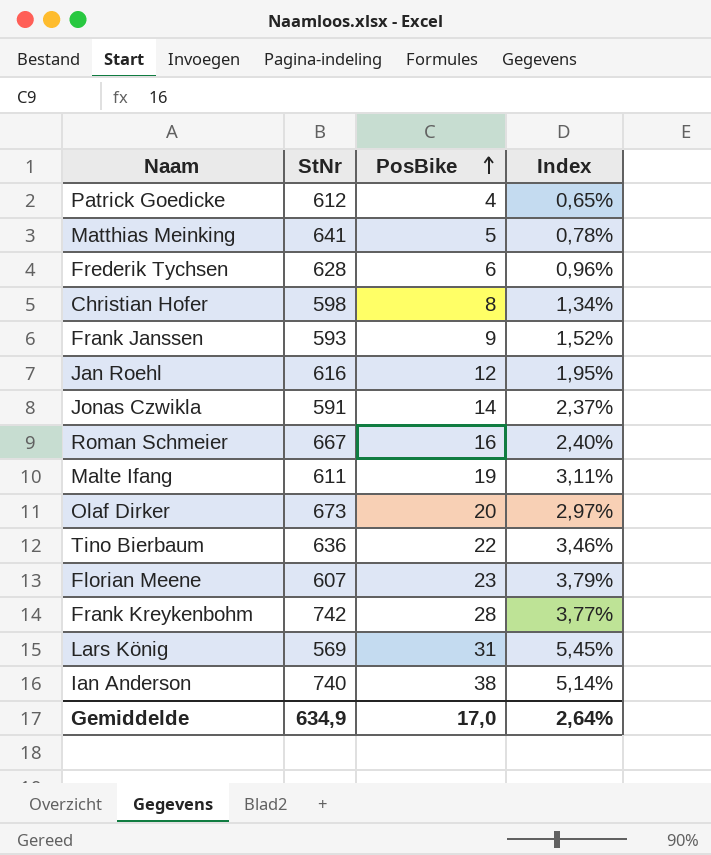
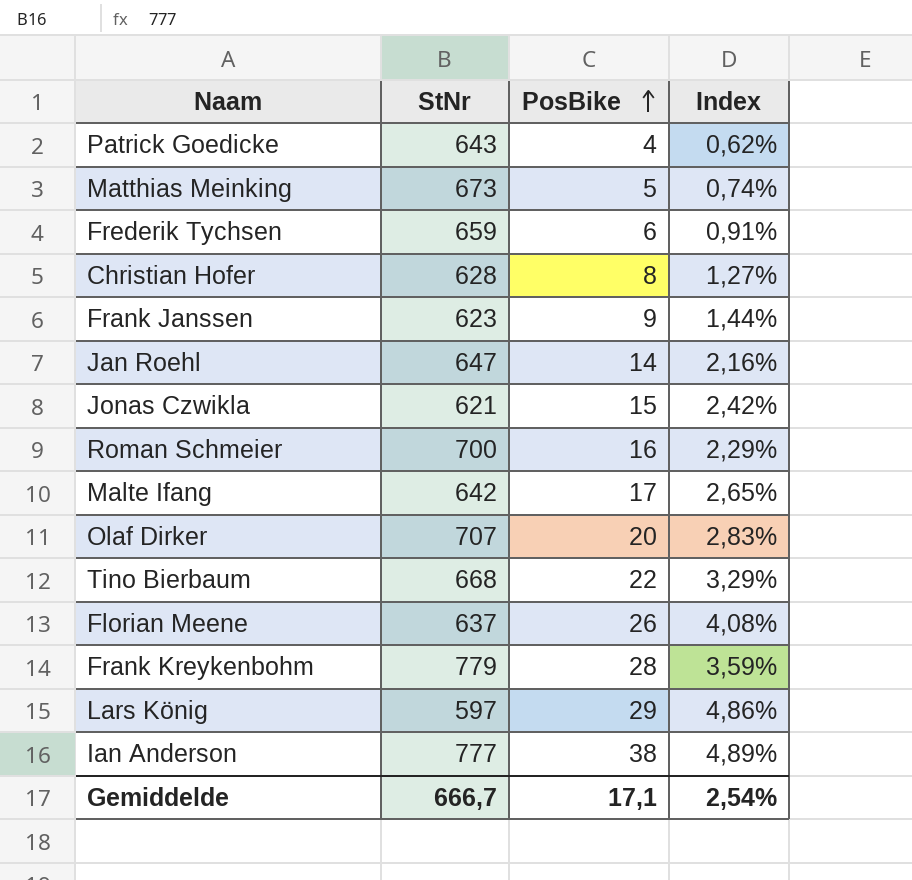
Patrick Goedicke | StNr: 612 -> 643
Patrick Goedicke | Index: 0,65% -> 0,62%
Matthias Meinking | StNr: 641 -> 673
Matthias Meinking | Index: 0,78% -> 0,74%
Frederik Tychsen | StNr: 628 -> 659
Frederik Tychsen | Index: 0,96% -> 0,91%
Christian Hofer | StNr: 598 -> 628
Christian Hofer | Index: 1,34% -> 1,27%
Frank Janssen | StNr: 593 -> 623
Frank Janssen | Index: 1,52% -> 1,44%
Jan Roehl | StNr: 616 -> 647
Jan Roehl | PosBike: 12 -> 14
Jan Roehl | Index: 1,95% -> 2,16%
Jonas Czwikla | StNr: 591 -> 621
Jonas Czwikla | PosBike: 14 -> 15
Jonas Czwikla | Index: 2,37% -> 2,42%
Roman Schmeier | StNr: 667 -> 700
Roman Schmeier | Index: 2,40% -> 2,29%
Malte Ifang | StNr: 611 -> 642
Malte Ifang | PosBike: 19 -> 17
Malte Ifang | Index: 3,11% -> 2,65%
Olaf Dirker | StNr: 673 -> 707
Olaf Dirker | Index: 2,97% -> 2,83%
Tino Bierbaum | StNr: 636 -> 668
Tino Bierbaum | Index: 3,46% -> 3,29%
Florian Meene | StNr: 607 -> 637
Florian Meene | PosBike: 23 -> 26
Florian Meene | Index: 3,79% -> 4,08%
Frank Kreykenbohm | StNr: 742 -> 779
Frank Kreykenbohm | Index: 3,77% -> 3,59%
Lars König | StNr: 569 -> 597
Lars König | PosBike: 31 -> 29
Lars König | Index: 5,45% -> 4,86%
Ian Anderson | StNr: 740 -> 777
Ian Anderson | Index: 5,14% -> 4,89%
Gemiddelde | StNr: 634,9 -> 666,7
Gemiddelde | PosBike: 17,0 -> 17,1
Gemiddelde | Index: 2,64% -> 2,54%

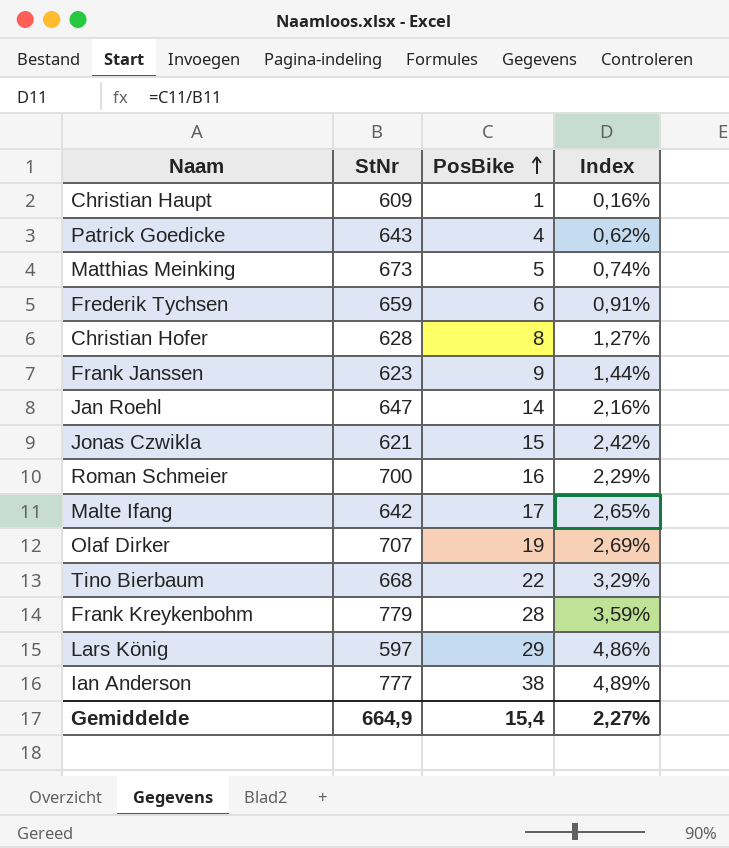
row Florian Meene: 637 | 26 | 4,08% -> none
row Christian Haupt: none -> 609 | 1 | 0,16%
Olaf Dirker | PosBike: 20 -> 19
Olaf Dirker | Index: 2,83% -> 2,69%
Gemiddelde | StNr: 666,7 -> 664,9
Gemiddelde | PosBike: 17,1 -> 15,4
Gemiddelde | Index: 2,54% -> 2,27%

